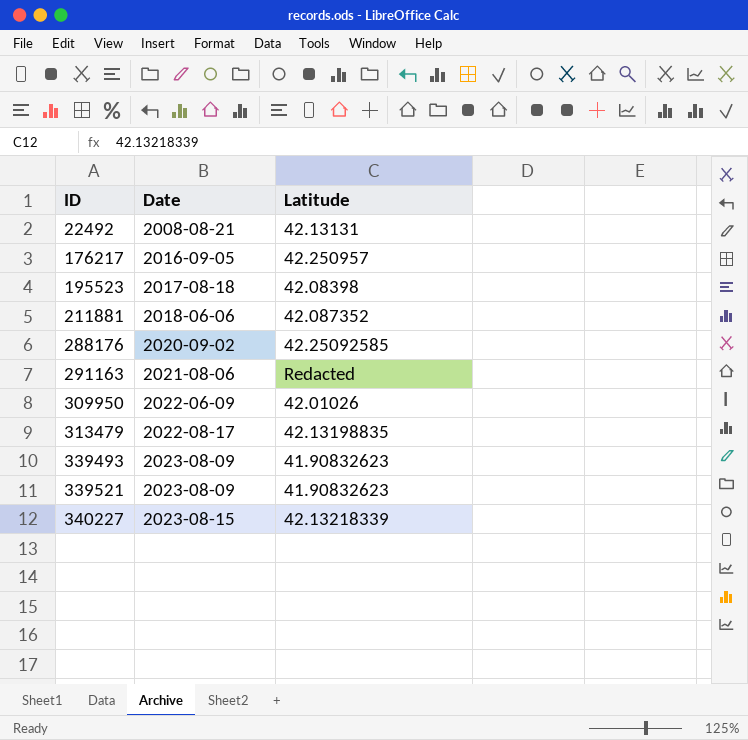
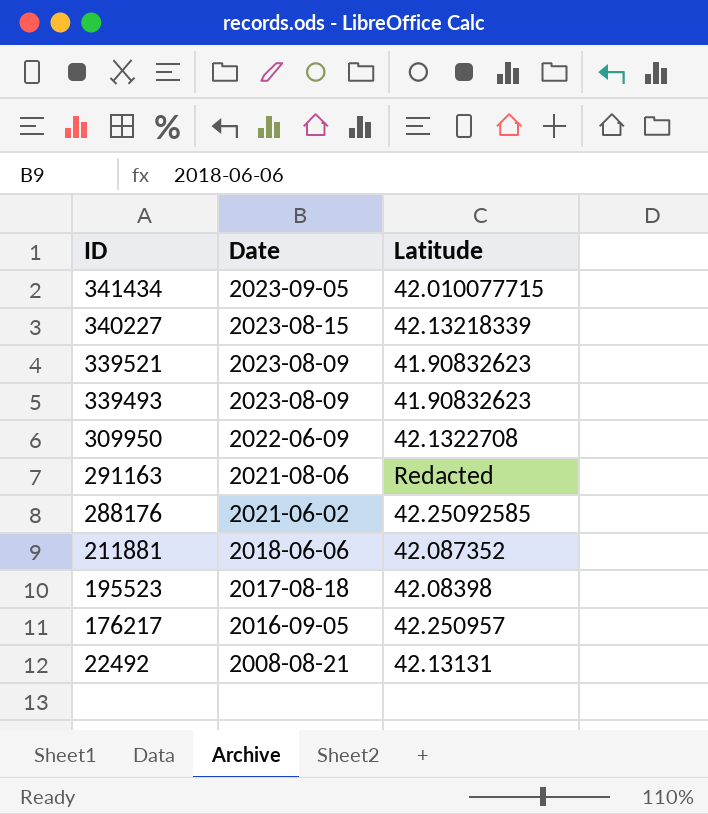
row order: ID ascending -> ID descending
row 313479: 2022-08-17 | 42.13198835 -> none
row 341434: none -> 2023-09-05 | 42.010077715
309950 | Latitude: 42.01026 -> 42.1322708
288176 | Date: 2020-09-02 -> 2021-06-02

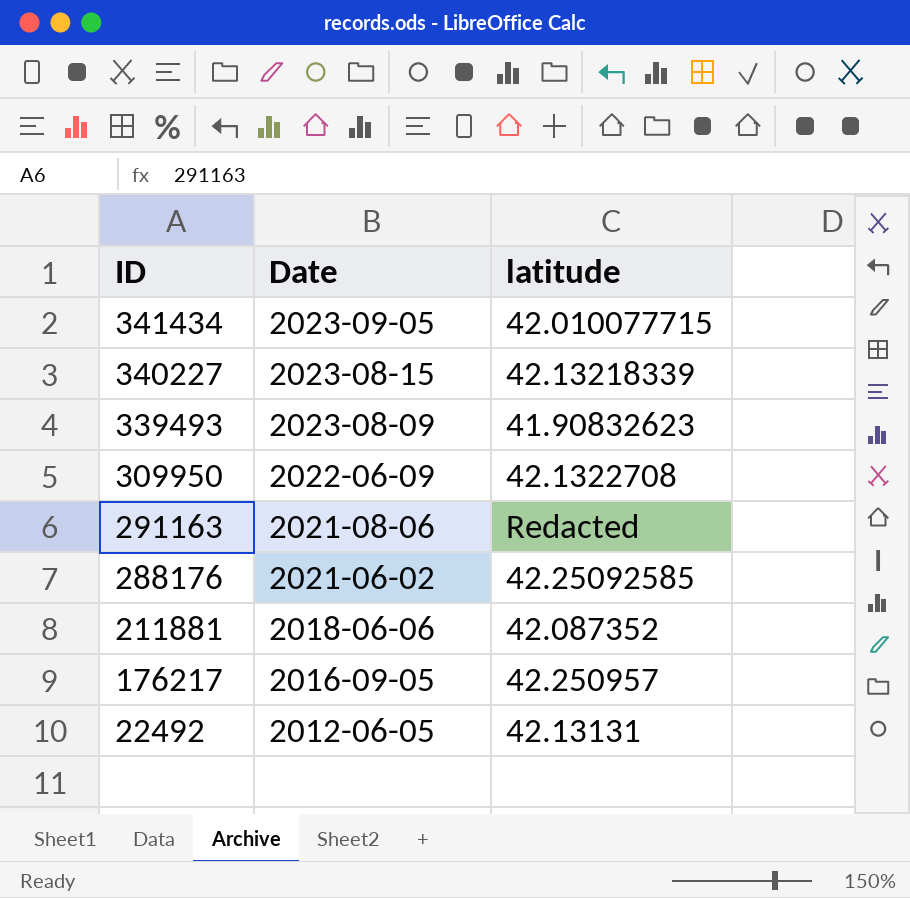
column name: Latitude -> latitude
row 339521: 2023-08-09 | 41.90832623 -> none
row 195523: 2017-08-18 | 42.08398 -> none
22492 | Date: 2008-08-21 -> 2012-06-05

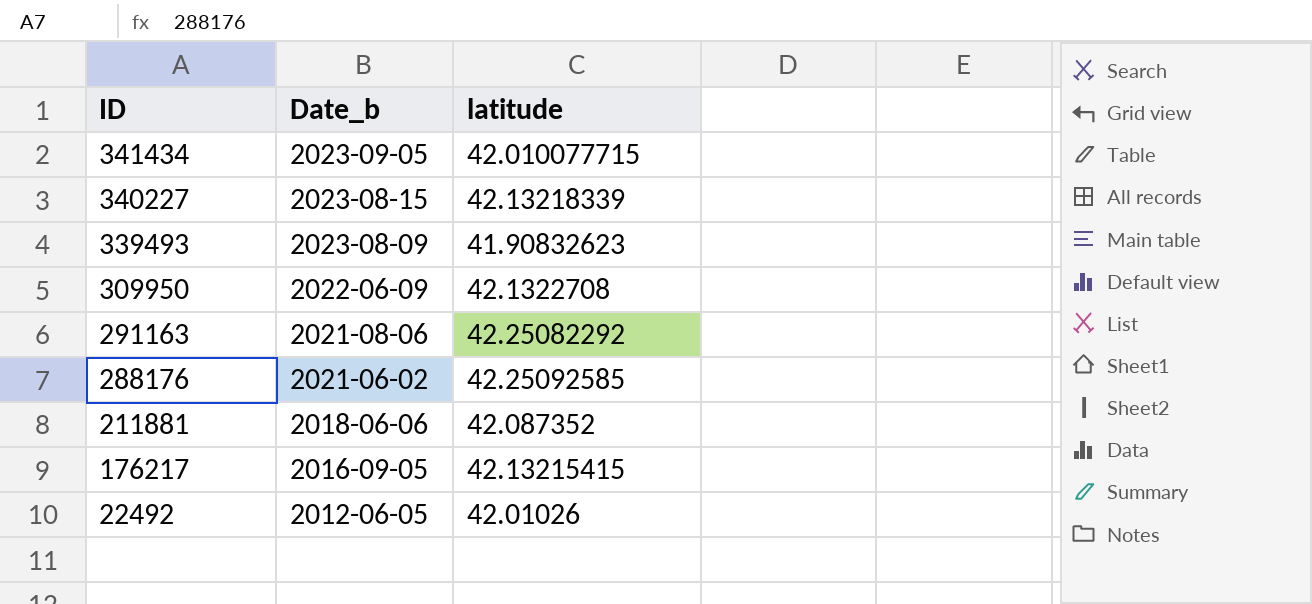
column name: Date -> Date_b
291163 | latitude: Redacted -> 42.25082292
176217 | latitude: 42.250957 -> 42.13215415
22492 | latitude: 42.13131 -> 42.01026

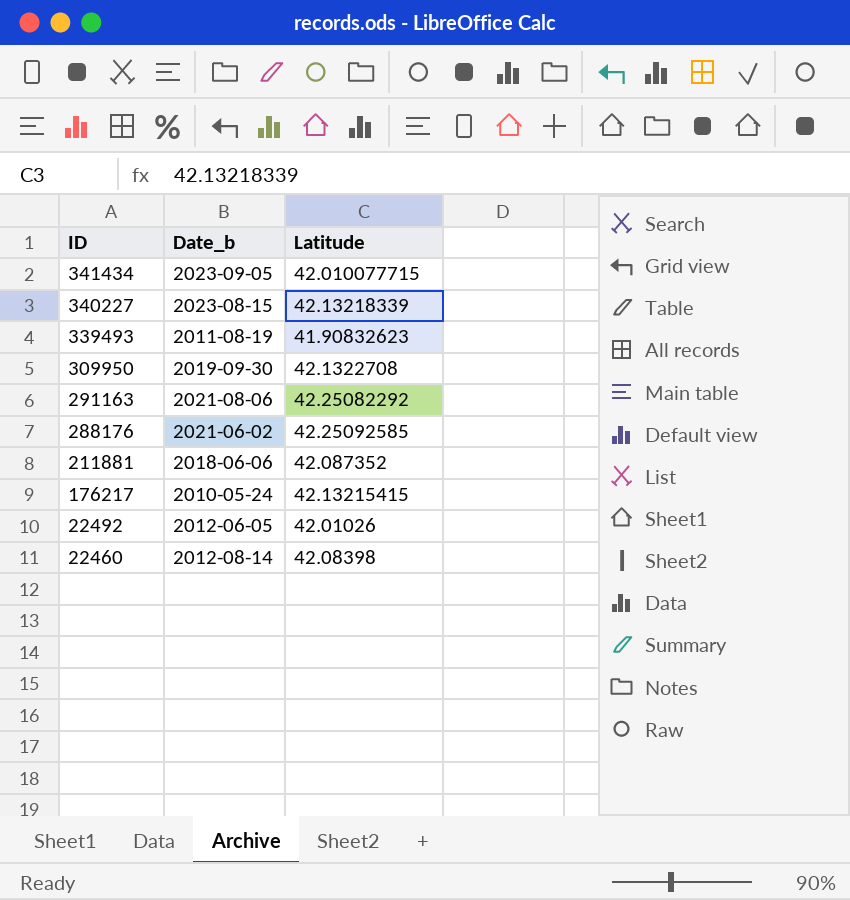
column name: latitude -> Latitude
339493 | Date_b: 2023-08-09 -> 2011-08-19
309950 | Date_b: 2022-06-09 -> 2019-09-30
176217 | Date_b: 2016-09-05 -> 2010-05-24
row 22460: none -> 2012-08-14 | 42.08398

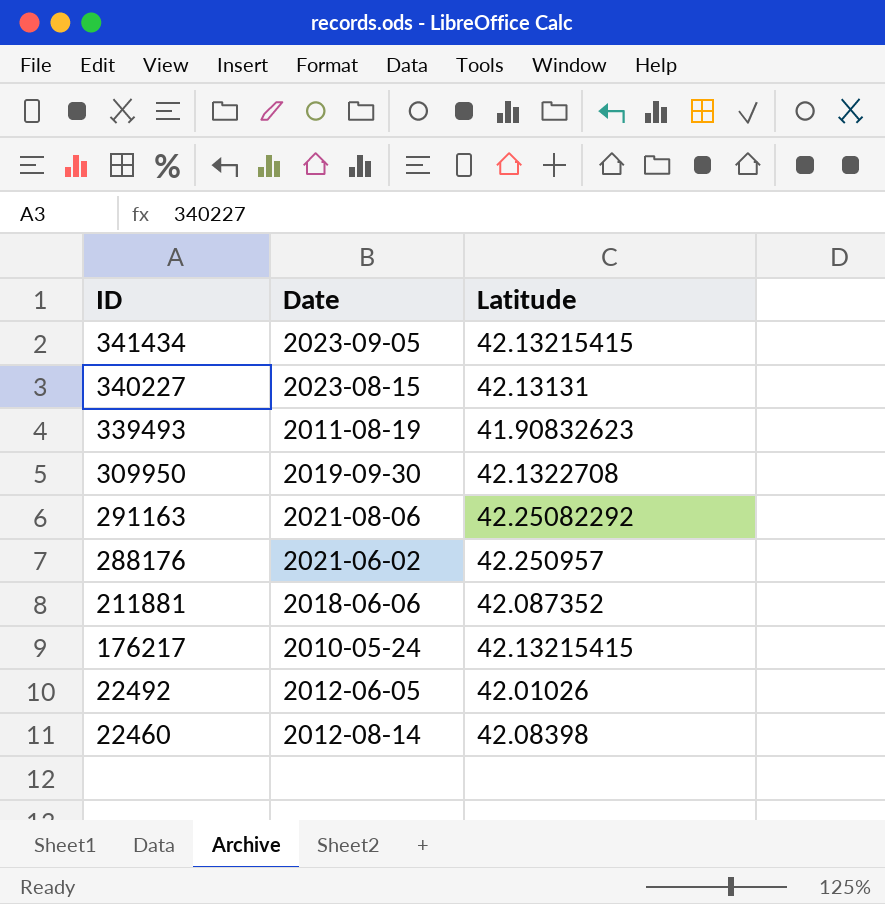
column name: Date_b -> Date
341434 | Latitude: 42.010077715 -> 42.13215415
340227 | Latitude: 42.13218339 -> 42.13131
288176 | Latitude: 42.25092585 -> 42.250957

